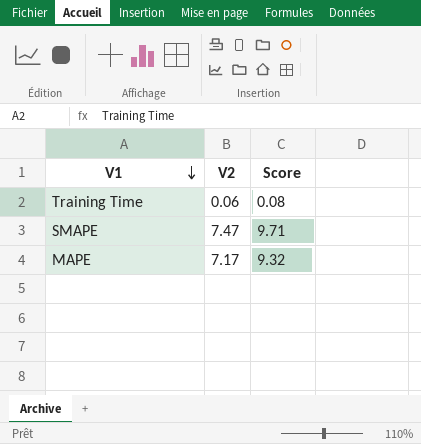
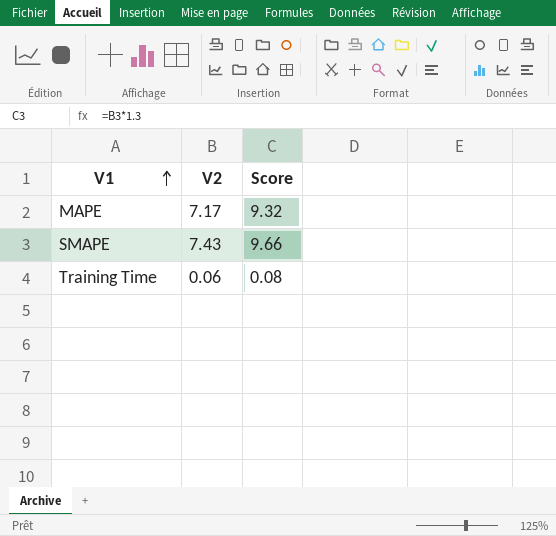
row order: V1 descending -> V1 ascending
SMAPE | V2: 7.47 -> 7.43
SMAPE | Score: 9.71 -> 9.66

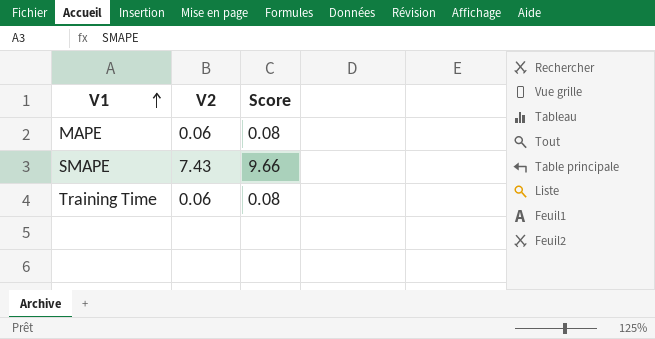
MAPE | V2: 7.17 -> 0.06
MAPE | Score: 9.32 -> 0.08

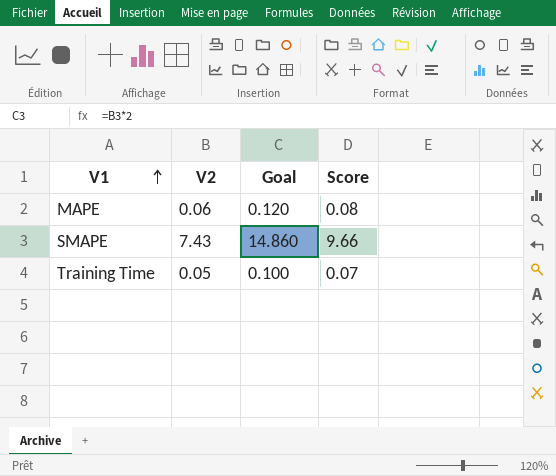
column Goal | formula: none -> [V2] * 2
Training Time | V2: 0.06 -> 0.05
Training Time | Score: 0.08 -> 0.07

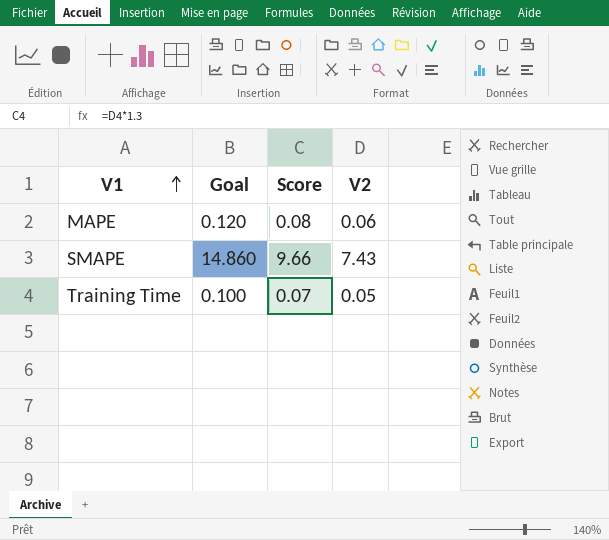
column V2 | position: 2 -> 4

